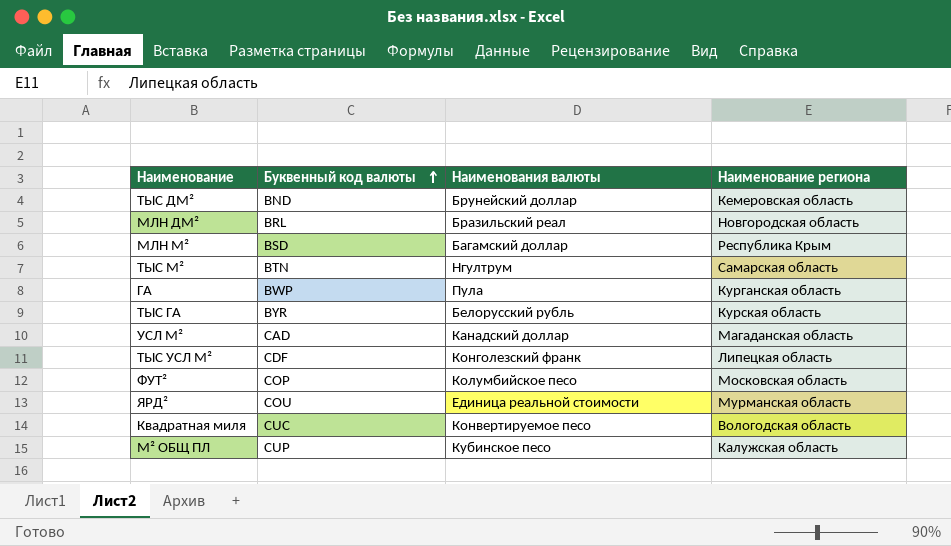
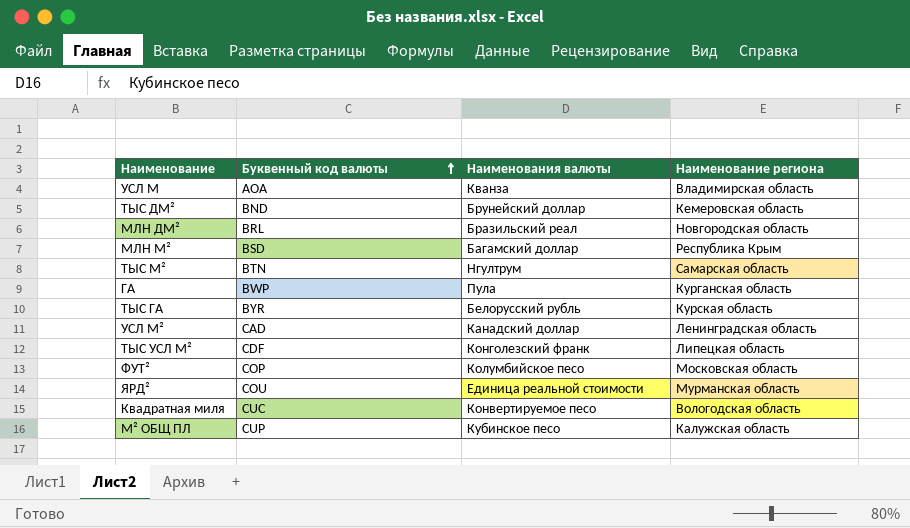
row УСЛ М: none -> AOA | Кванза | Владимирская область
УСЛ М² | Наименование региона: Магаданская область -> Ленинградская область

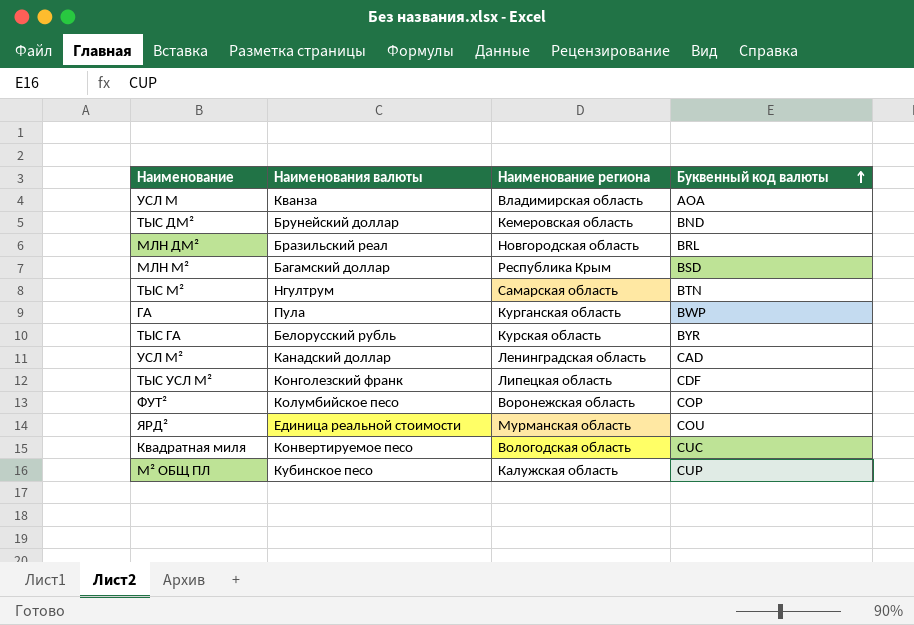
column Буквенный код валюты | position: 2 -> 4
ФУТ² | Наименование региона: Московская область -> Воронежская область

